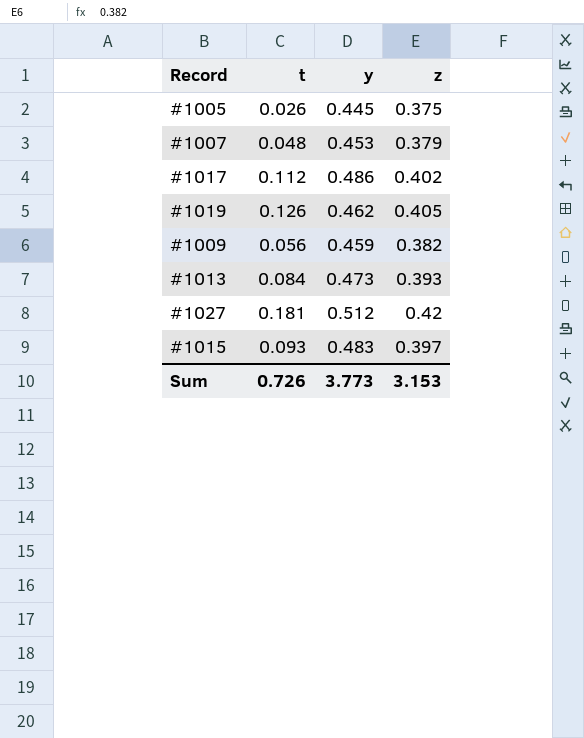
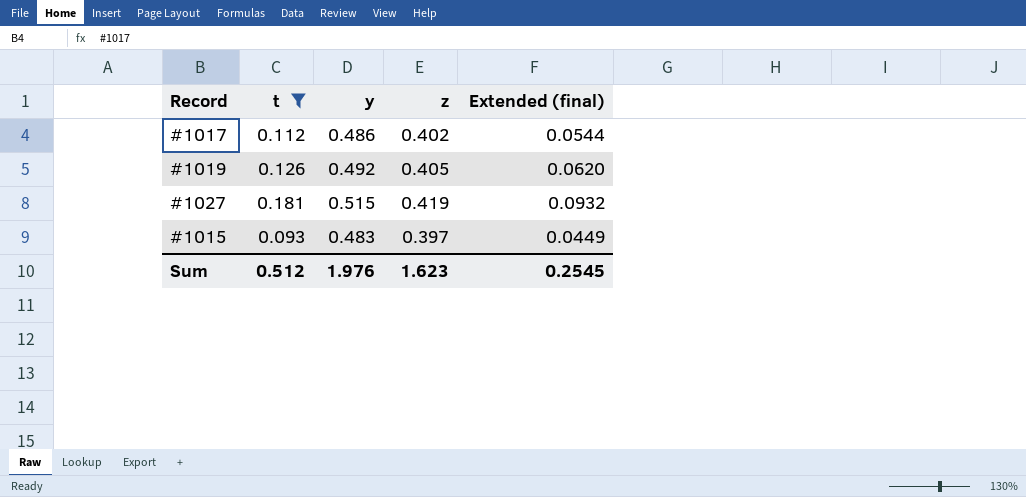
filter: none -> t >= 0.093
column Extended (final) | formula: none -> [t] * [y]
#1019 | y: 0.462 -> 0.492
#1027 | y: 0.512 -> 0.515
#1027 | z: 0.42 -> 0.419
Sum | t: 0.726 -> 0.512
Sum | y: 3.773 -> 1.976
Sum | z: 3.153 -> 1.623

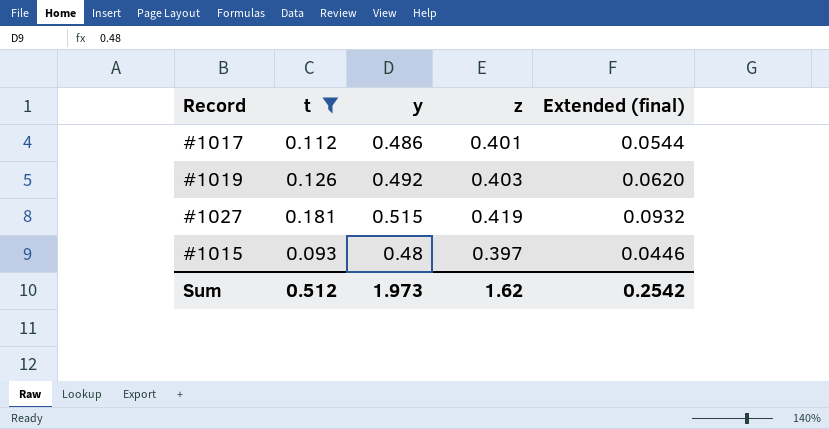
#1017 | z: 0.402 -> 0.401
#1019 | z: 0.405 -> 0.403
#1015 | y: 0.483 -> 0.48
#1015 | Extended (final): 0.0449 -> 0.0446
Sum | y: 1.976 -> 1.973
Sum | z: 1.623 -> 1.62
Sum | Extended (final): 0.2545 -> 0.2542

